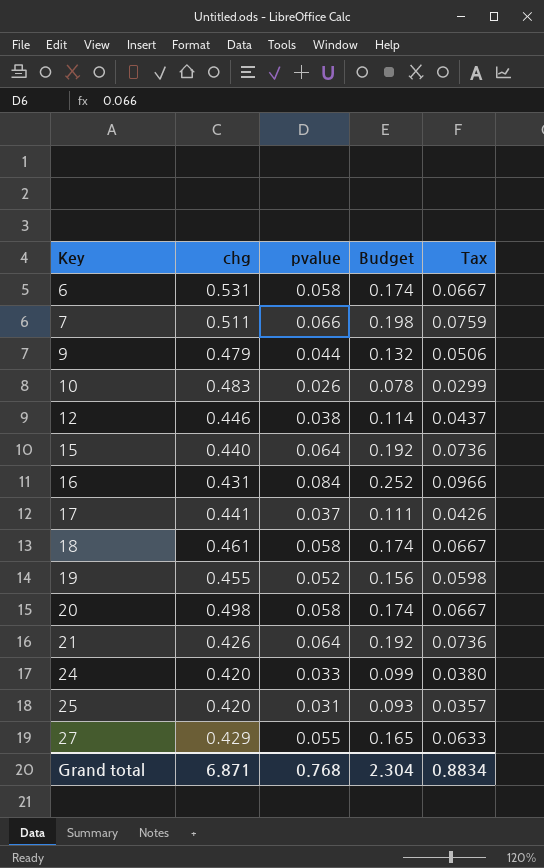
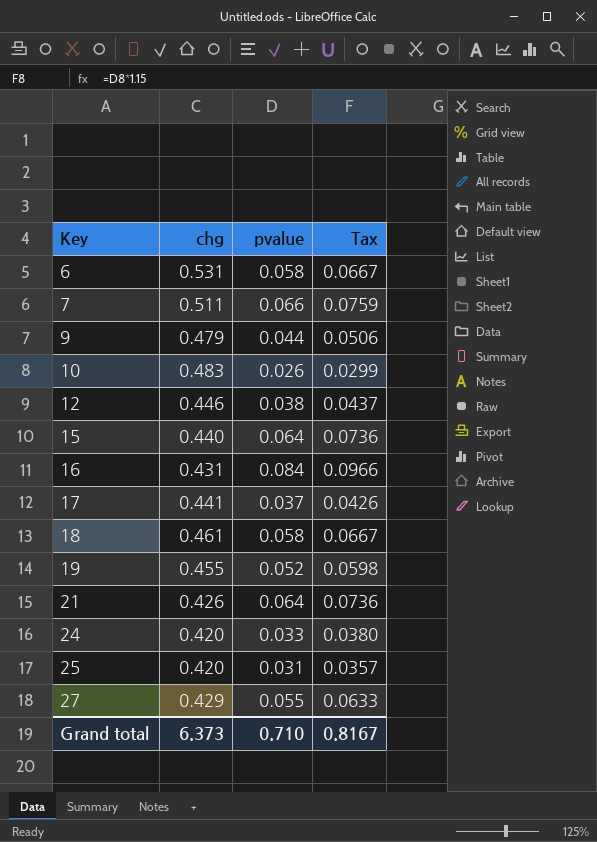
column Budget | formula: [pvalue] * 3 -> none
row 20: 0.498 | 0.058 | 0.174 | 0.0667 -> none
Grand total | chg: 6.871 -> 6.373
Grand total | pvalue: 0.768 -> 0.710
Grand total | Tax: 0.8834 -> 0.8167

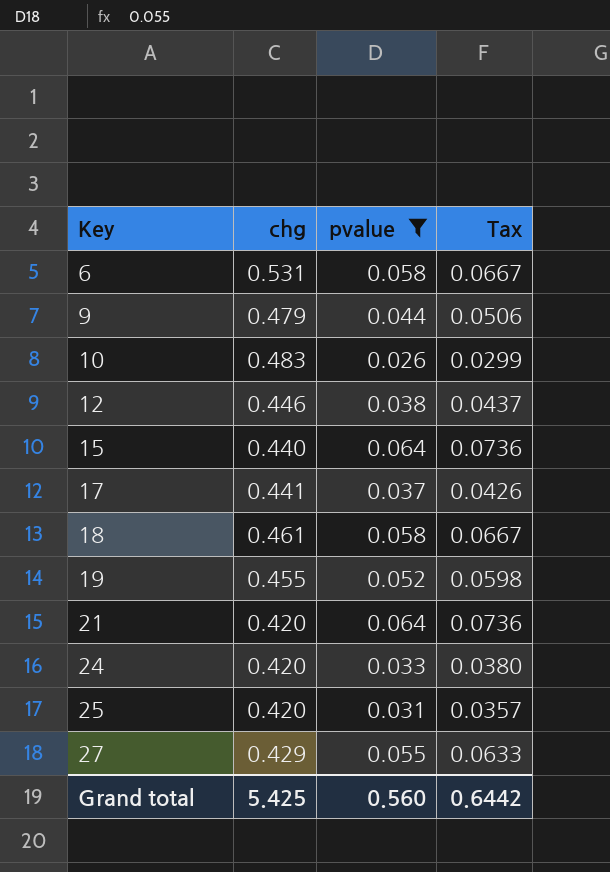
filter: none -> pvalue <= 0.064
21 | chg: 0.426 -> 0.420
Grand total | chg: 6.373 -> 5.425
Grand total | pvalue: 0.710 -> 0.560
Grand total | Tax: 0.8167 -> 0.6442

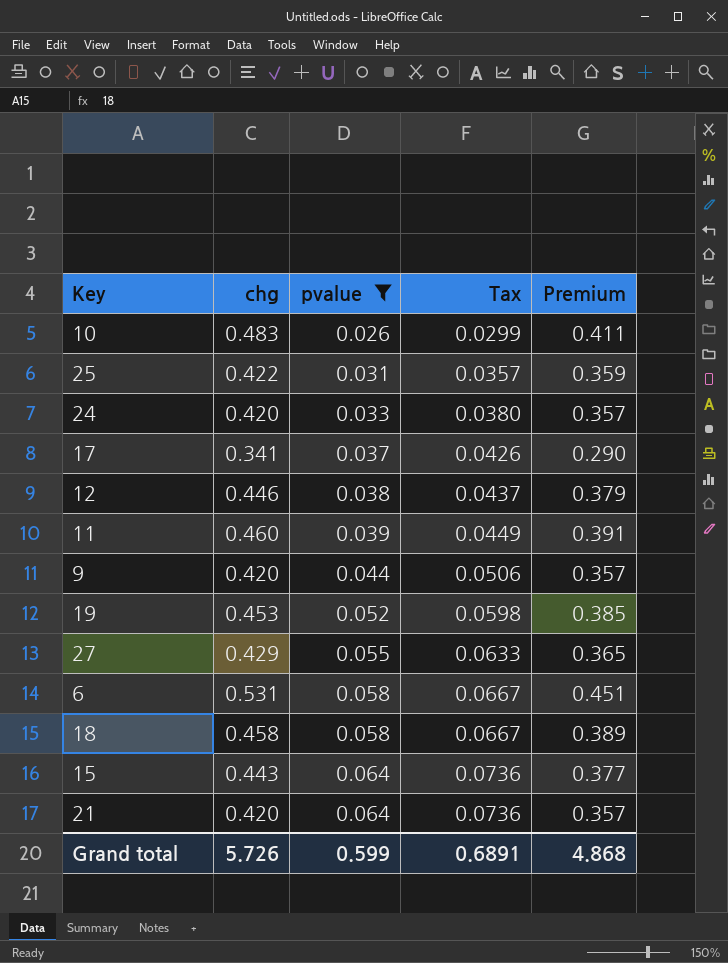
row order: Key ascending -> pvalue ascending
column Premium | formula: none -> [chg] * 0.85
25 | chg: 0.420 -> 0.422
17 | chg: 0.441 -> 0.341
row 11: none -> 0.460 | 0.039 | 0.0449 | 0.391
9 | chg: 0.479 -> 0.420
19 | chg: 0.455 -> 0.453
18 | chg: 0.461 -> 0.458
15 | chg: 0.440 -> 0.443
Grand total | chg: 5.425 -> 5.726
Grand total | pvalue: 0.560 -> 0.599
Grand total | Tax: 0.6442 -> 0.6891

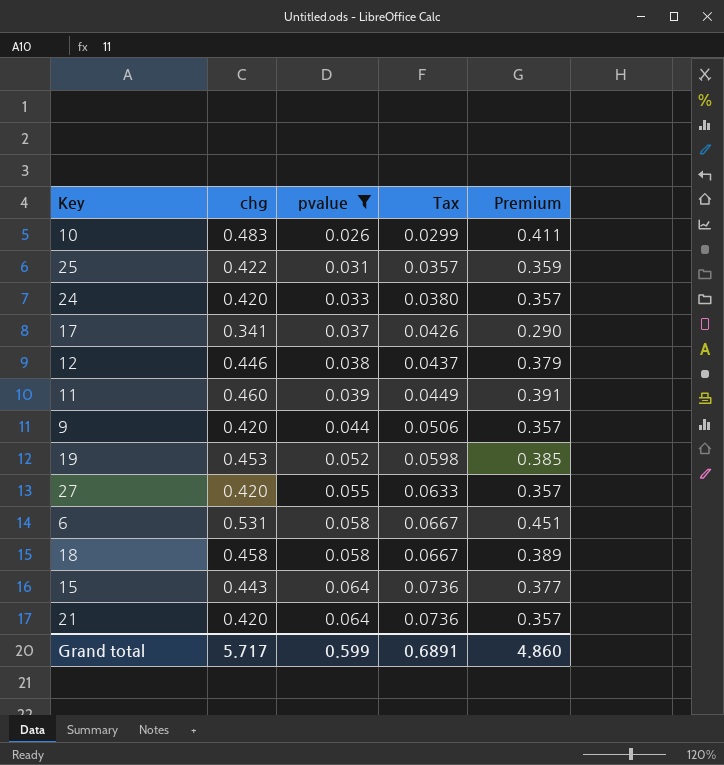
27 | chg: 0.429 -> 0.420
27 | Premium: 0.365 -> 0.357
Grand total | chg: 5.726 -> 5.717
Grand total | Premium: 4.868 -> 4.860

